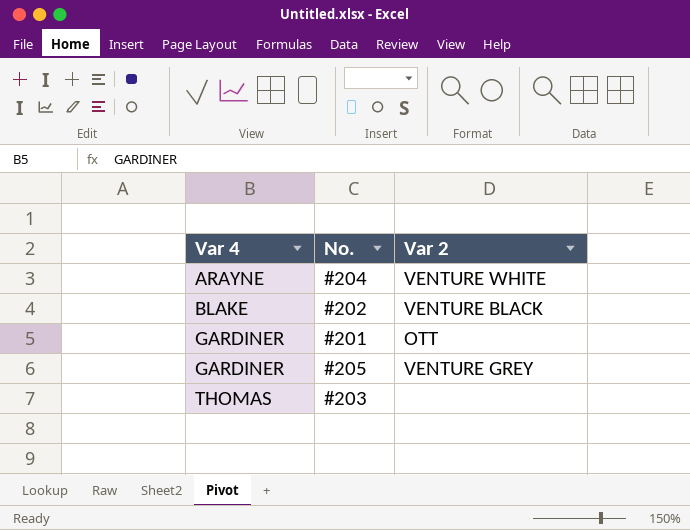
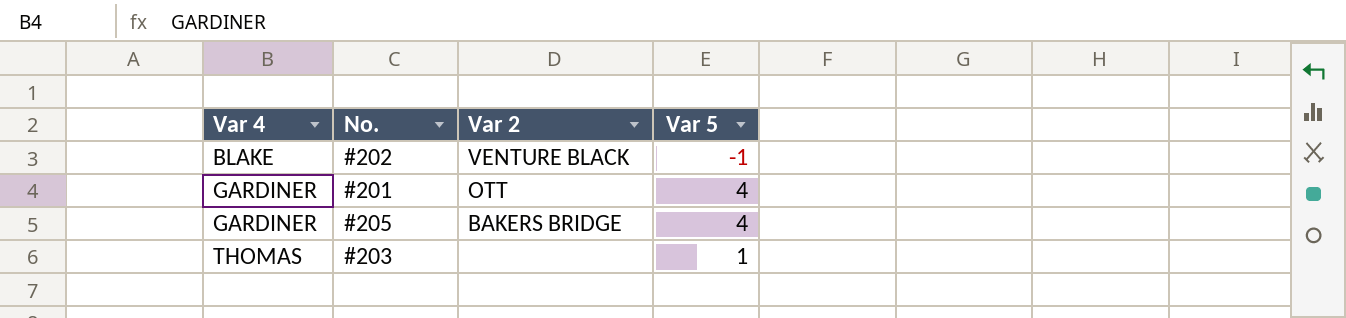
column Var 5 | position: none -> 4
row #204: ARAYNE | VENTURE WHITE -> none
#205 | Var 2: VENTURE GREY -> BAKERS BRIDGE

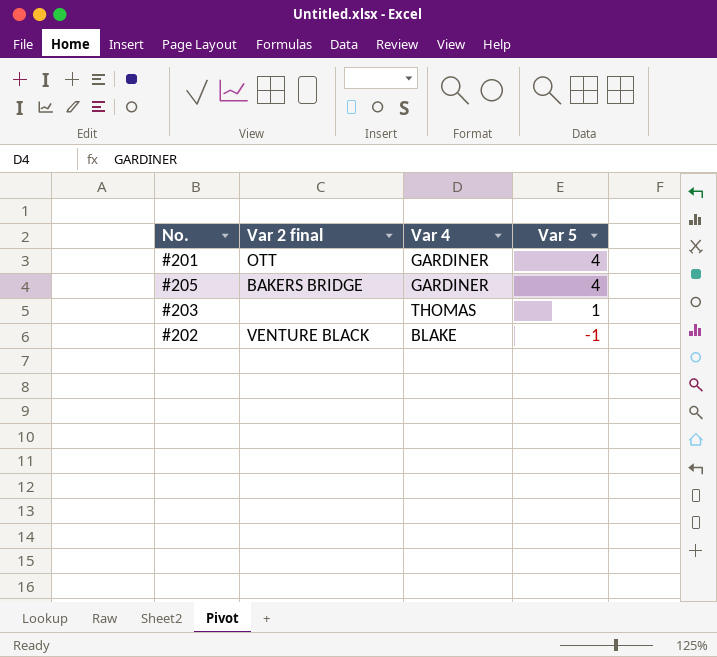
row order: Var 4 ascending -> Var 5 descending
column name: Var 2 -> Var 2 final
column Var 4 | position: 1 -> 3

